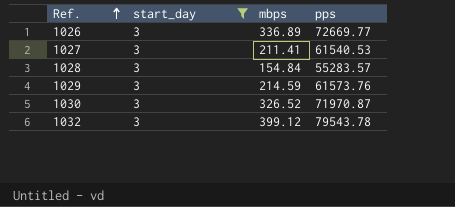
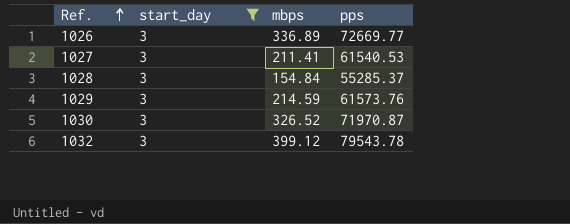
1028 | pps: 55283.57 -> 55285.37

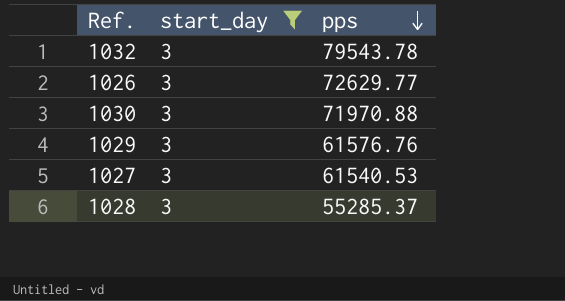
row order: Ref. ascending -> pps descending
column mbps | position: 3 -> none
1026 | pps: 72669.77 -> 72629.77
1030 | pps: 71970.87 -> 71970.88
1029 | pps: 61573.76 -> 61576.76

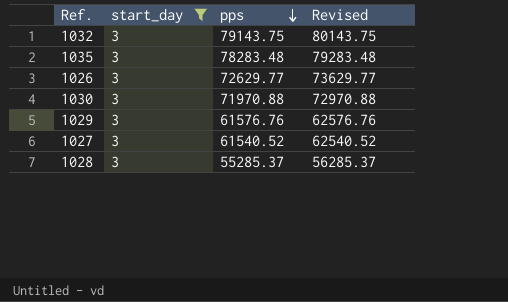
column Revised | formula: none -> [pps] + 1000
1032 | pps: 79543.78 -> 79143.75
row 1035: none -> 3 | 78283.48 | 79283.48
1027 | pps: 61540.53 -> 61540.52

